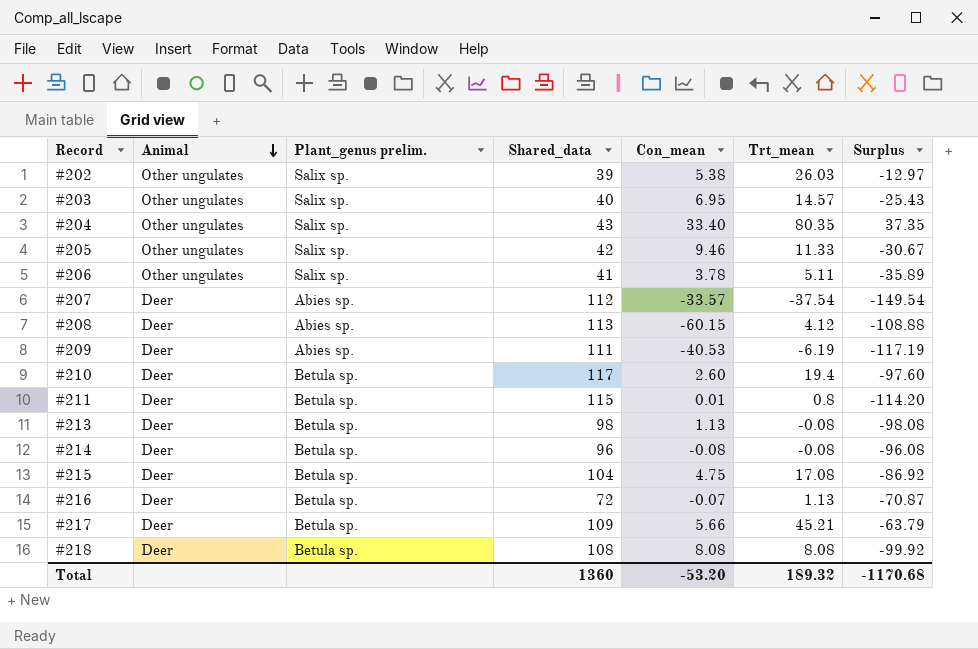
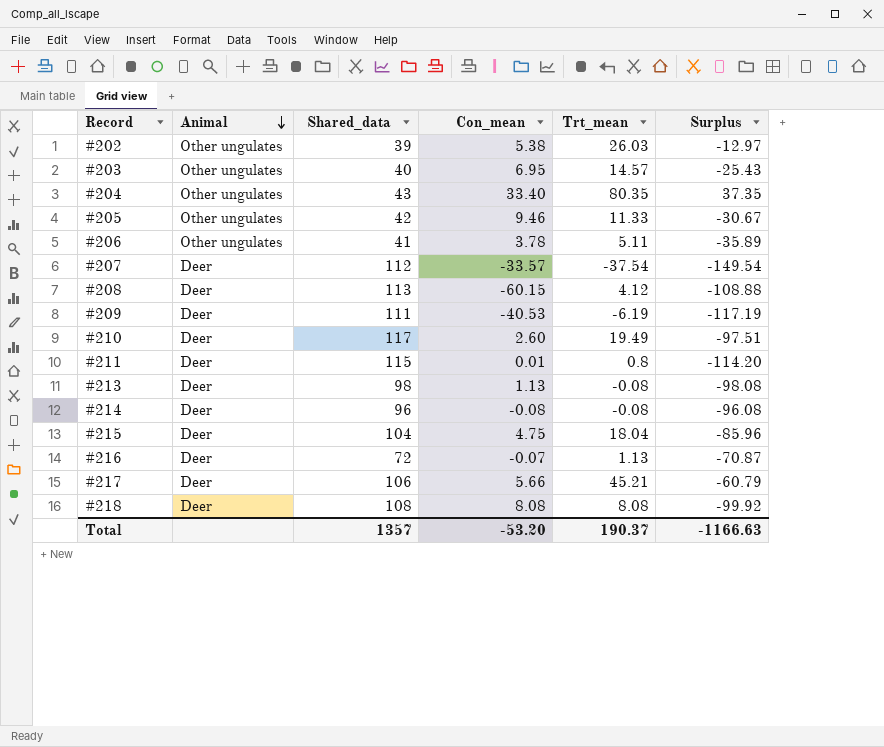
column Plant_genus prelim. | position: 3 -> none
#210 | Trt_mean: 19.4 -> 19.49
#210 | Surplus: -97.60 -> -97.51
#215 | Trt_mean: 17.08 -> 18.04
#215 | Surplus: -86.92 -> -85.96
#217 | Shared_data: 109 -> 106
#217 | Surplus: -63.79 -> -60.79
Total | Shared_data: 1360 -> 1357
Total | Trt_mean: 189.32 -> 190.37
Total | Surplus: -1170.68 -> -1166.63

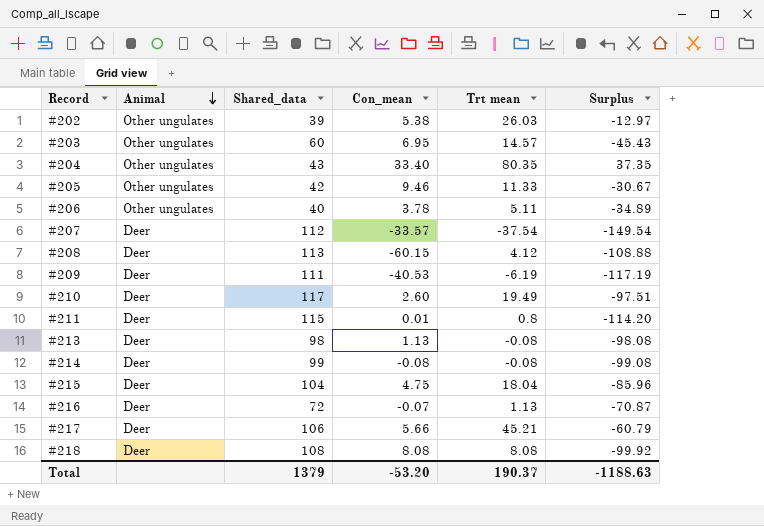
column name: Trt_mean -> Trt mean
#203 | Shared_data: 40 -> 60
#203 | Surplus: -25.43 -> -45.43
#206 | Shared_data: 41 -> 40
#206 | Surplus: -35.89 -> -34.89
#214 | Shared_data: 96 -> 99
#214 | Surplus: -96.08 -> -99.08
Total | Shared_data: 1357 -> 1379
Total | Surplus: -1166.63 -> -1188.63

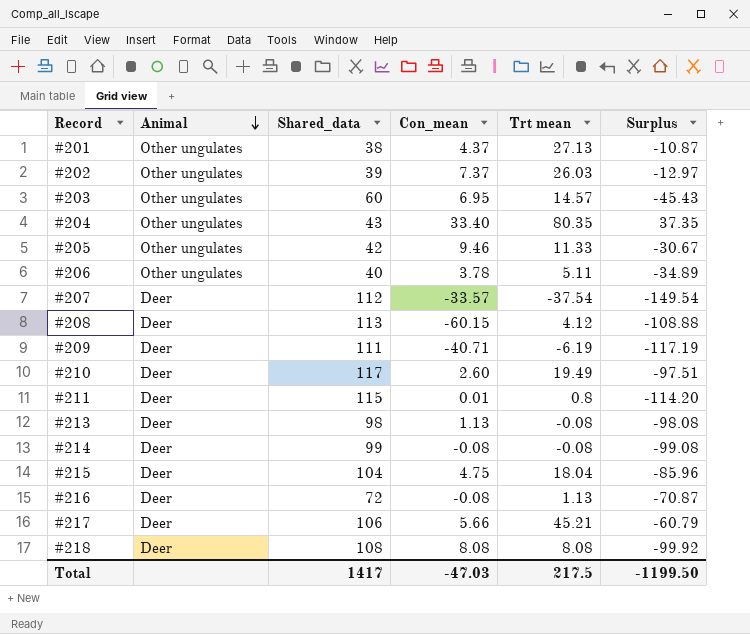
row #201: none -> Other ungulates | 38 | 4.37 | 27.13 | -10.87
#202 | Con_mean: 5.38 -> 7.37
#209 | Con_mean: -40.53 -> -40.71
#216 | Con_mean: -0.07 -> -0.08
Total | Shared_data: 1379 -> 1417
Total | Con_mean: -53.20 -> -47.03
Total | Trt mean: 190.37 -> 217.5
Total | Surplus: -1188.63 -> -1199.50

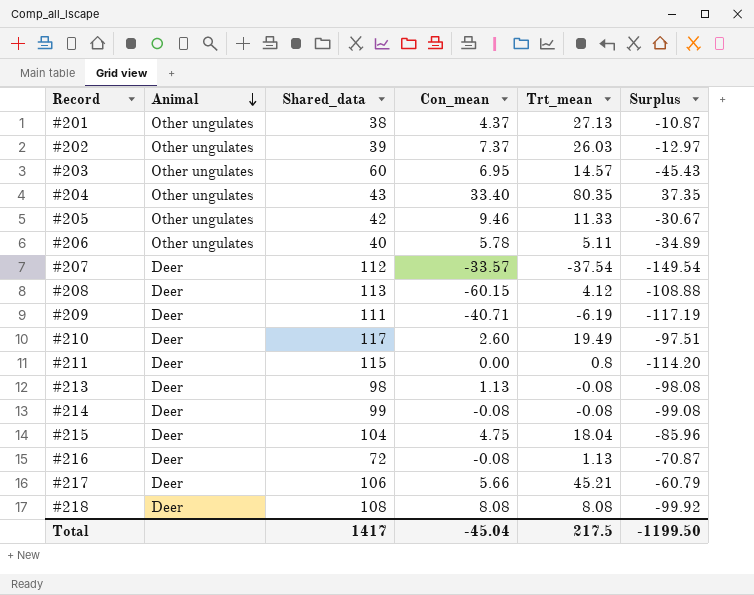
column name: Trt mean -> Trt_mean
#206 | Con_mean: 3.78 -> 5.78
#211 | Con_mean: 0.01 -> 0.00
Total | Con_mean: -47.03 -> -45.04

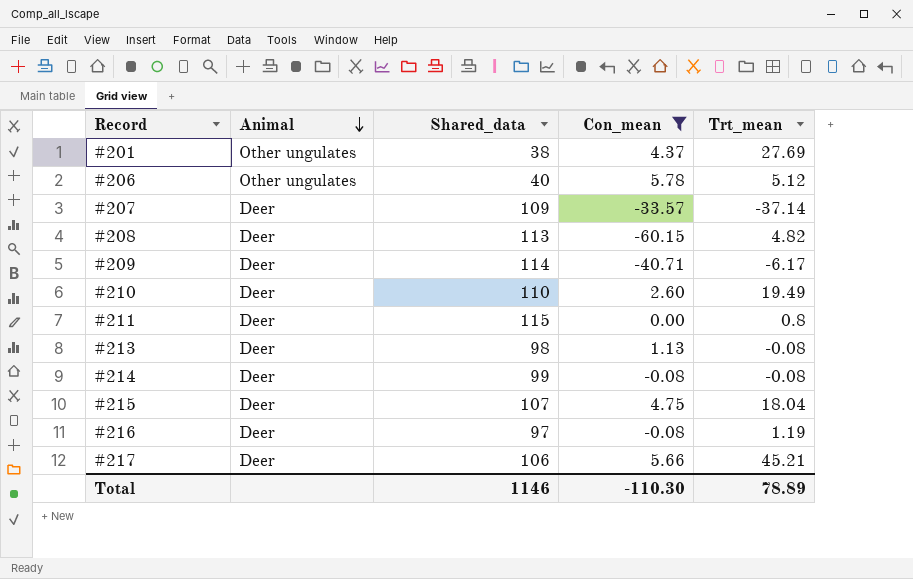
filter: none -> Con_mean <= 5.78
column Surplus | formula: [Trt_mean] - [Shared_data] -> none
#201 | Trt_mean: 27.13 -> 27.69
#206 | Trt_mean: 5.11 -> 5.12
#207 | Shared_data: 112 -> 109
#207 | Trt_mean: -37.54 -> -37.14
#208 | Trt_mean: 4.12 -> 4.82
#209 | Shared_data: 111 -> 114
#209 | Trt_mean: -6.19 -> -6.17
#210 | Shared_data: 117 -> 110
#215 | Shared_data: 104 -> 107
#216 | Shared_data: 72 -> 97
#216 | Trt_mean: 1.13 -> 1.19
Total | Shared_data: 1417 -> 1146
Total | Con_mean: -45.04 -> -110.30
Total | Trt_mean: 217.5 -> 78.89

